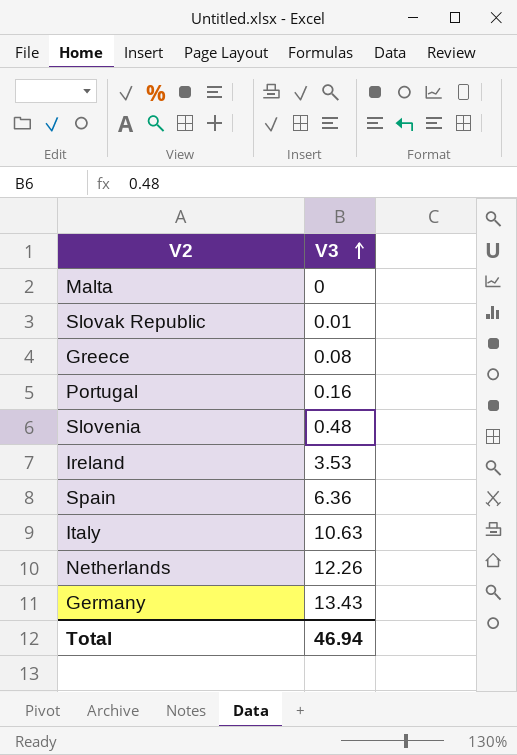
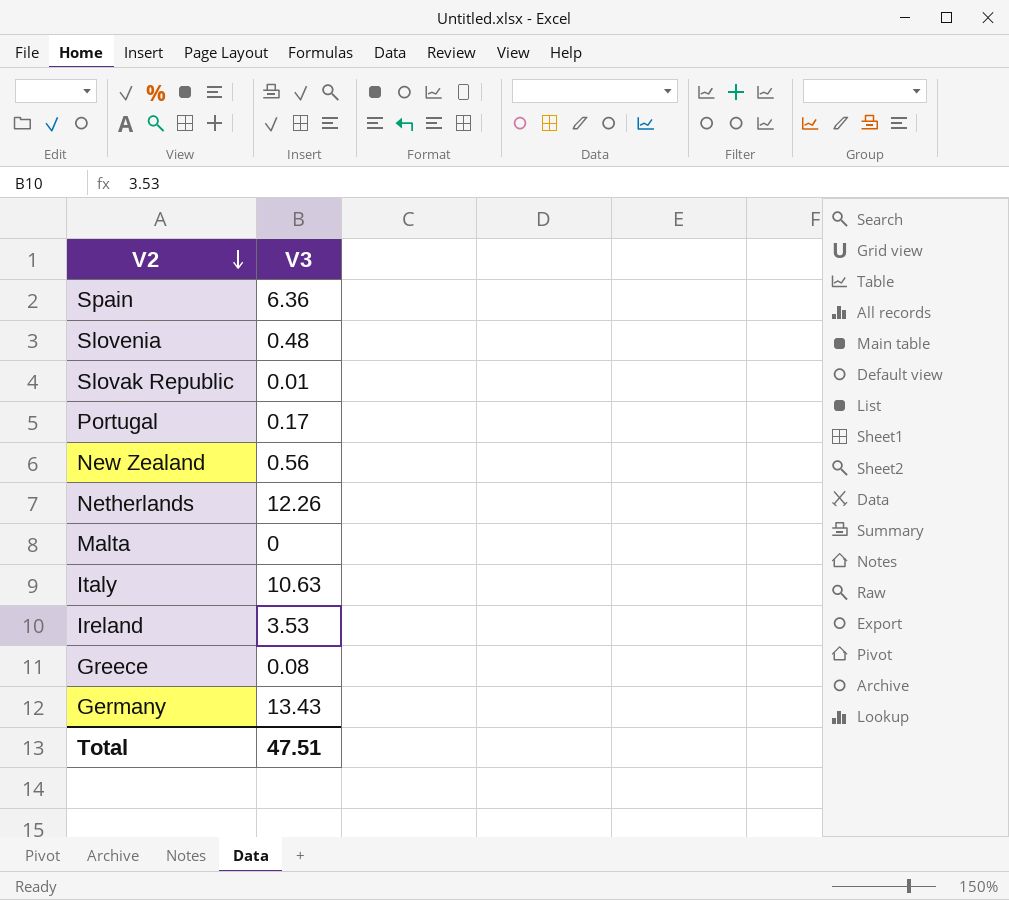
row order: V3 ascending -> V2 descending
Portugal | V3: 0.16 -> 0.17
row New Zealand: none -> 0.56
Total | V3: 46.94 -> 47.51

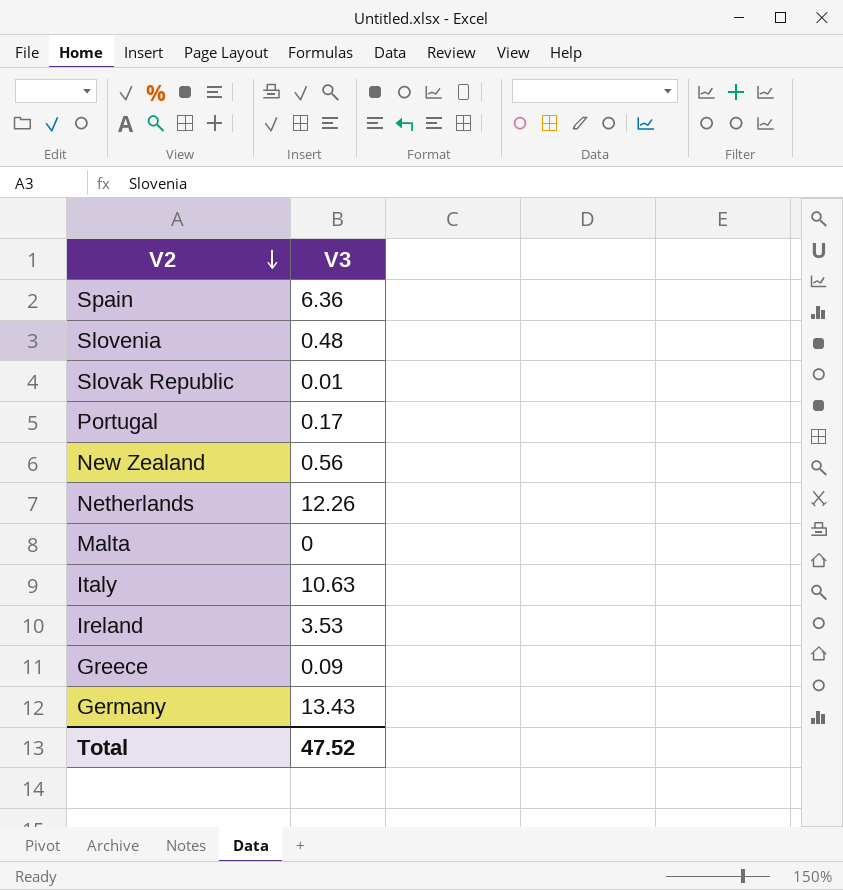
Greece | V3: 0.08 -> 0.09
Total | V3: 47.51 -> 47.52

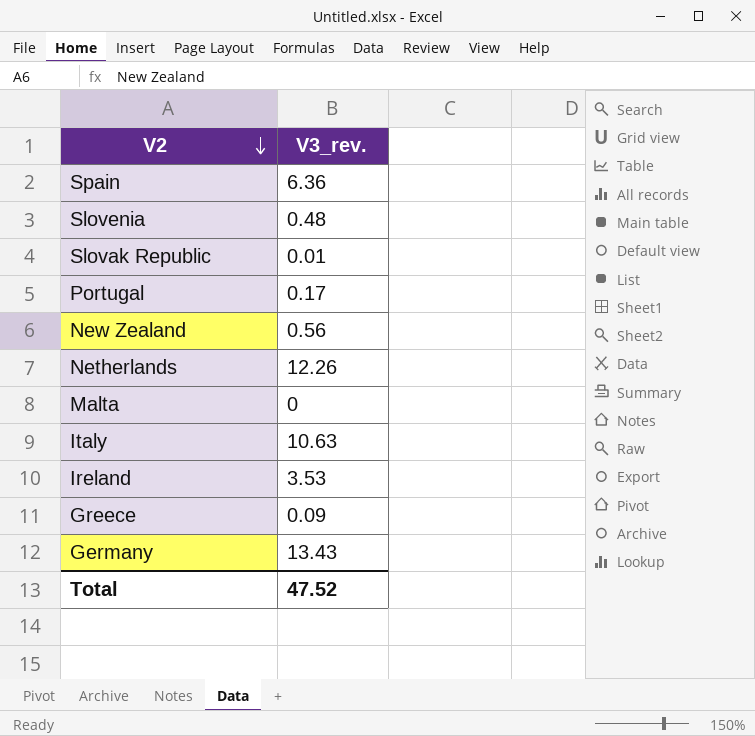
column name: V3 -> V3_rev.

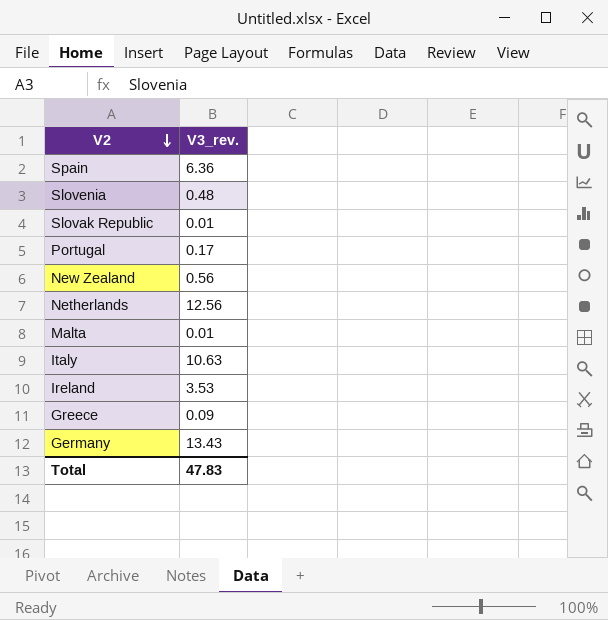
Netherlands | V3_rev.: 12.26 -> 12.56
Malta | V3_rev.: 0 -> 0.01
Total | V3_rev.: 47.52 -> 47.83

